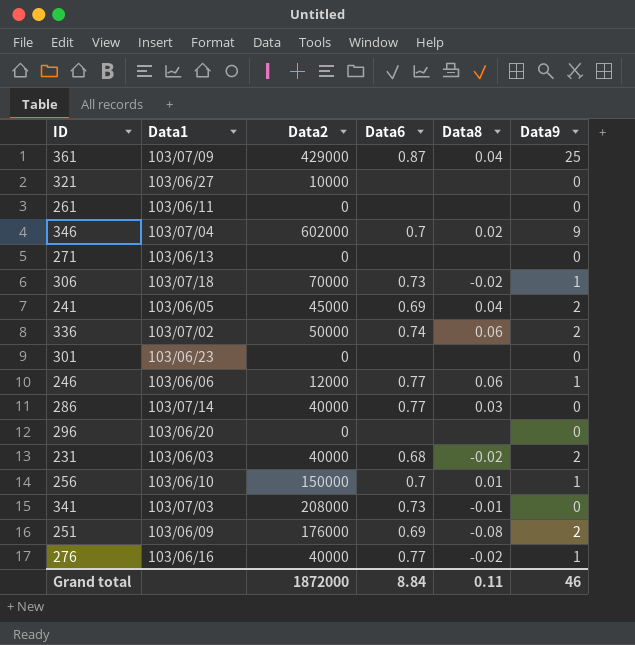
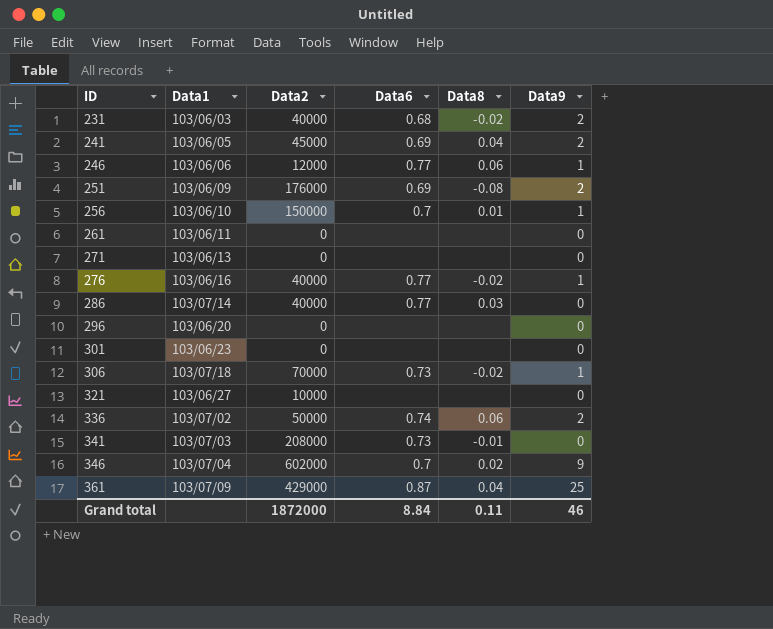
row order: none -> ID ascending

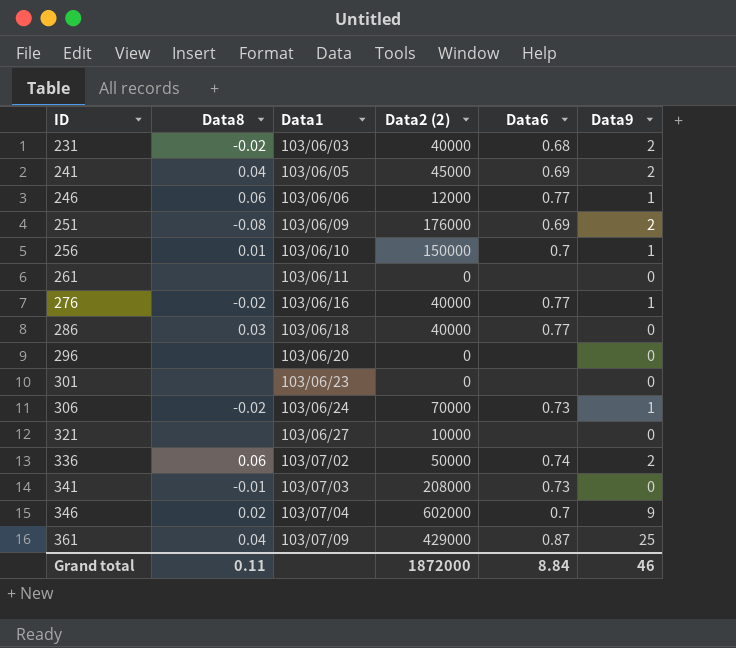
column Data8 | position: 5 -> 2
column name: Data2 -> Data2 (2)
row 271: 103/06/13 | 0 | none | none | 0 -> none
286 | Data1: 103/07/14 -> 103/06/18
306 | Data1: 103/07/18 -> 103/06/24

